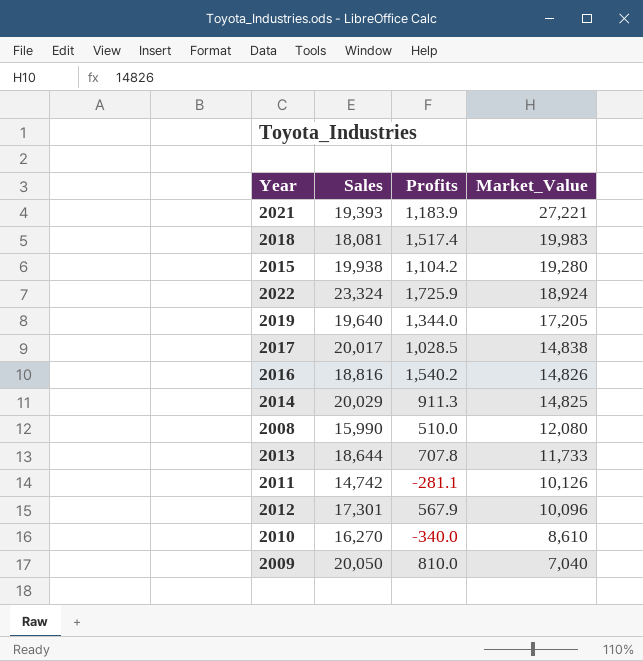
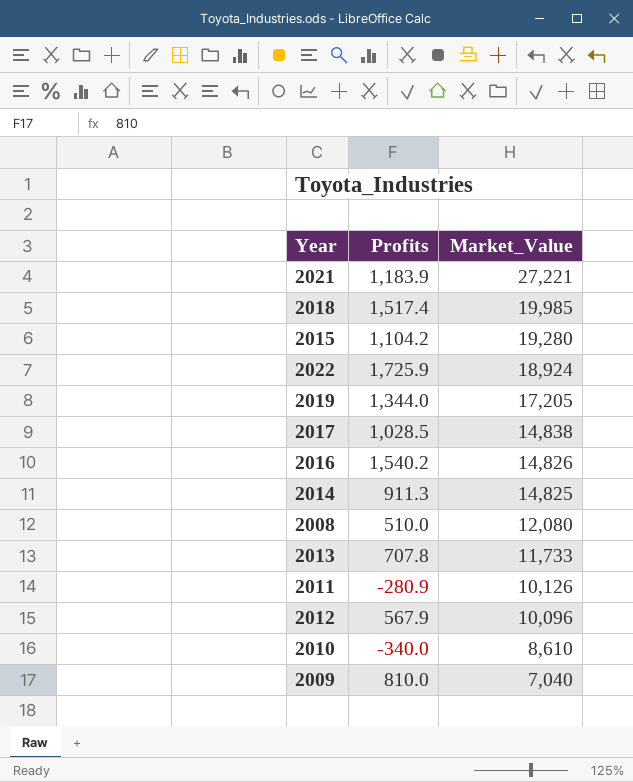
column Sales | position: 2 -> none
2018 | Market_Value: 19,983 -> 19,985
2011 | Profits: -281.1 -> -280.9

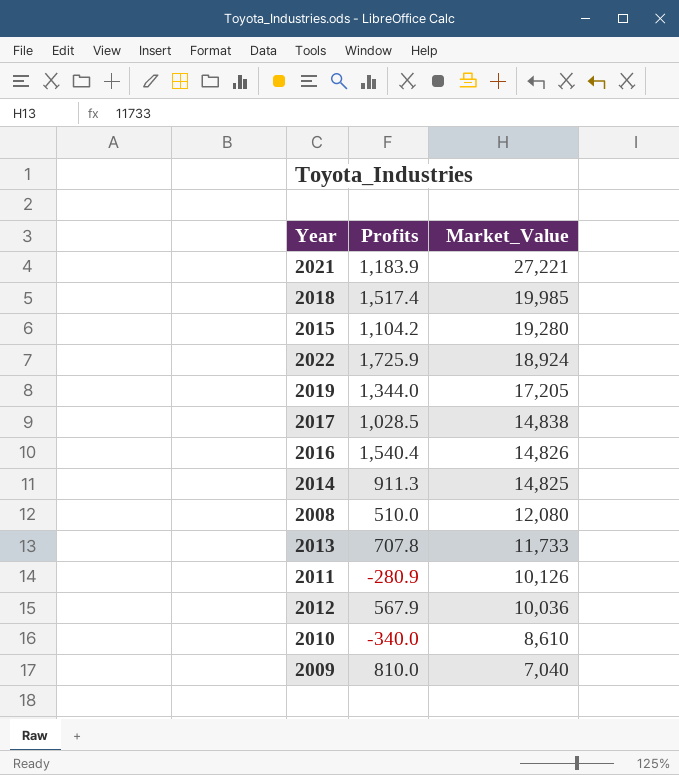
2016 | Profits: 1,540.2 -> 1,540.4
2012 | Market_Value: 10,096 -> 10,036

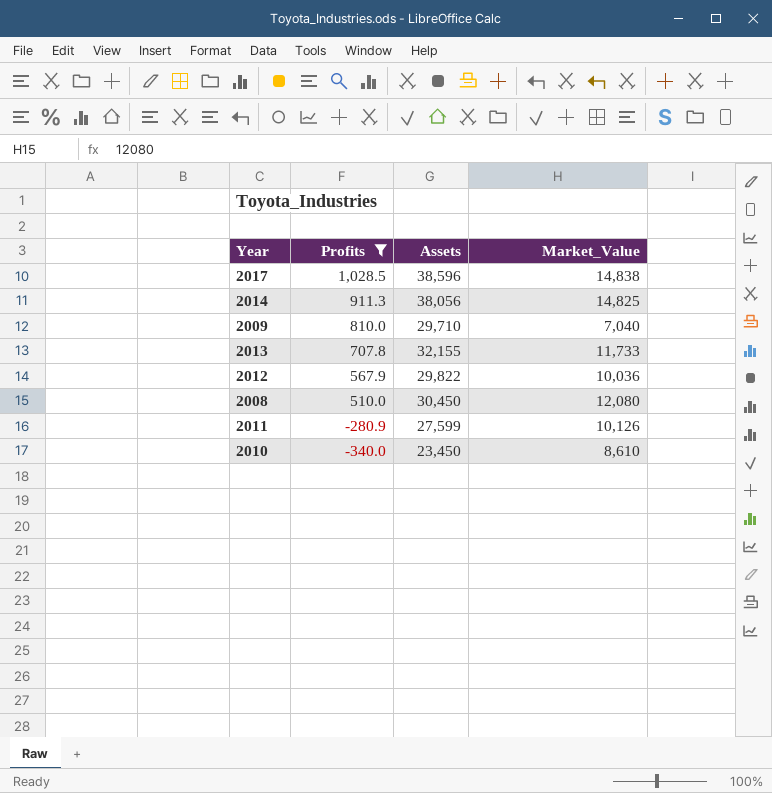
filter: none -> Profits <= 1,028.5
row order: Market_Value descending -> Profits descending
column Assets | position: none -> 3

